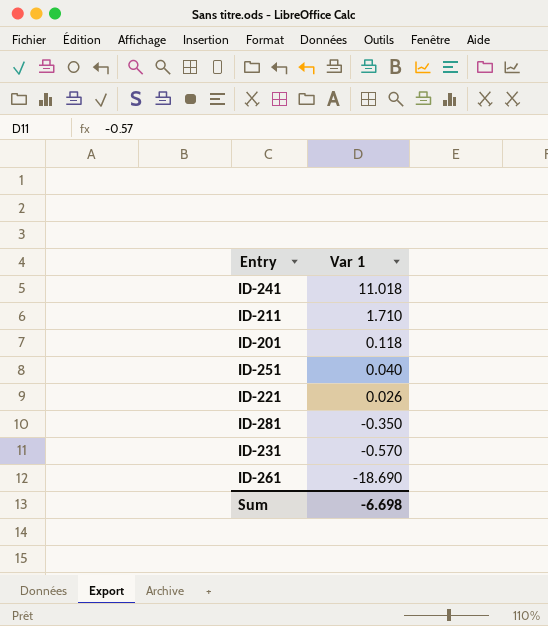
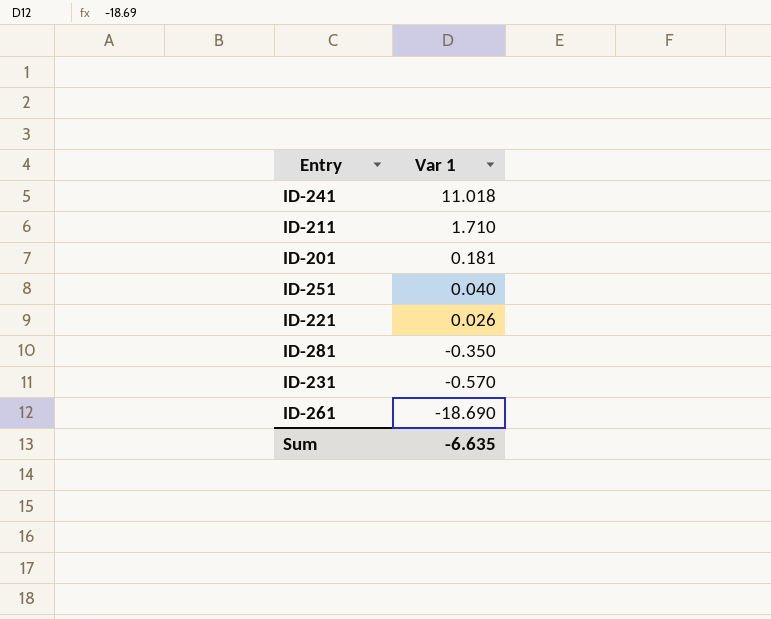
ID-201 | Var 1: 0.118 -> 0.181
Sum | Var 1: -6.698 -> -6.635

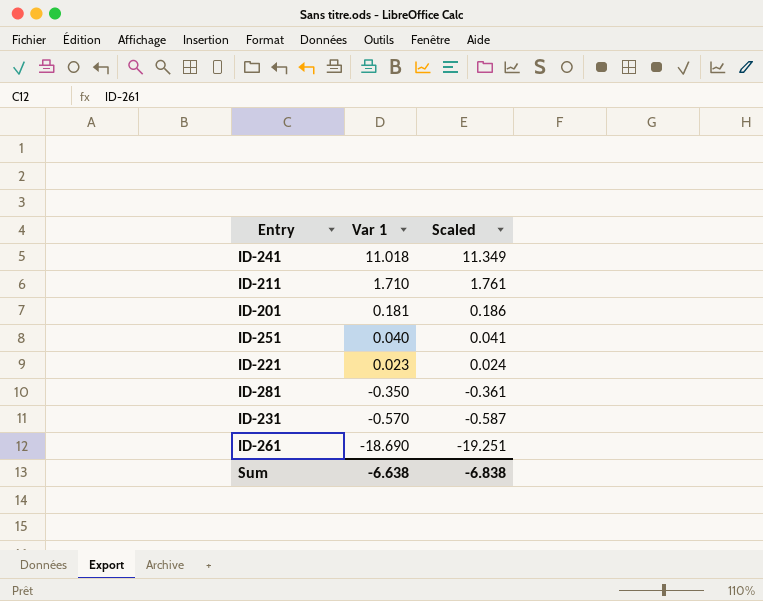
column Scaled | formula: none -> [Var 1] * 1.03
ID-221 | Var 1: 0.026 -> 0.023
Sum | Var 1: -6.635 -> -6.638

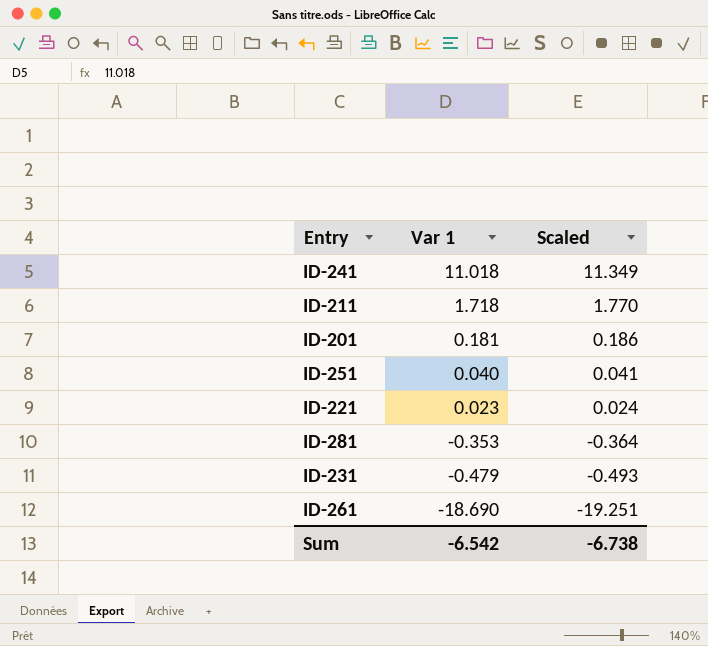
ID-211 | Var 1: 1.710 -> 1.718
ID-211 | Scaled: 1.761 -> 1.770
ID-281 | Var 1: -0.350 -> -0.353
ID-281 | Scaled: -0.361 -> -0.364
ID-231 | Var 1: -0.570 -> -0.479
ID-231 | Scaled: -0.587 -> -0.493
Sum | Var 1: -6.638 -> -6.542
Sum | Scaled: -6.838 -> -6.738

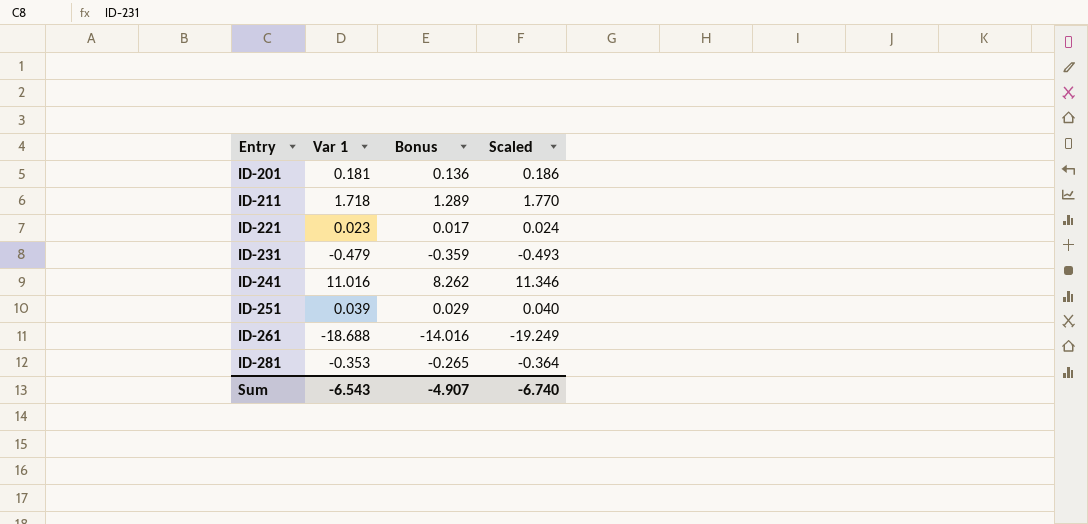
row order: Var 1 descending -> Entry ascending
column Bonus | formula: none -> [Var 1] * 0.75
ID-241 | Var 1: 11.018 -> 11.016
ID-241 | Scaled: 11.349 -> 11.346
ID-251 | Var 1: 0.040 -> 0.039
ID-251 | Scaled: 0.041 -> 0.040
ID-261 | Var 1: -18.690 -> -18.688
ID-261 | Scaled: -19.251 -> -19.249
Sum | Var 1: -6.542 -> -6.543
Sum | Scaled: -6.738 -> -6.740

